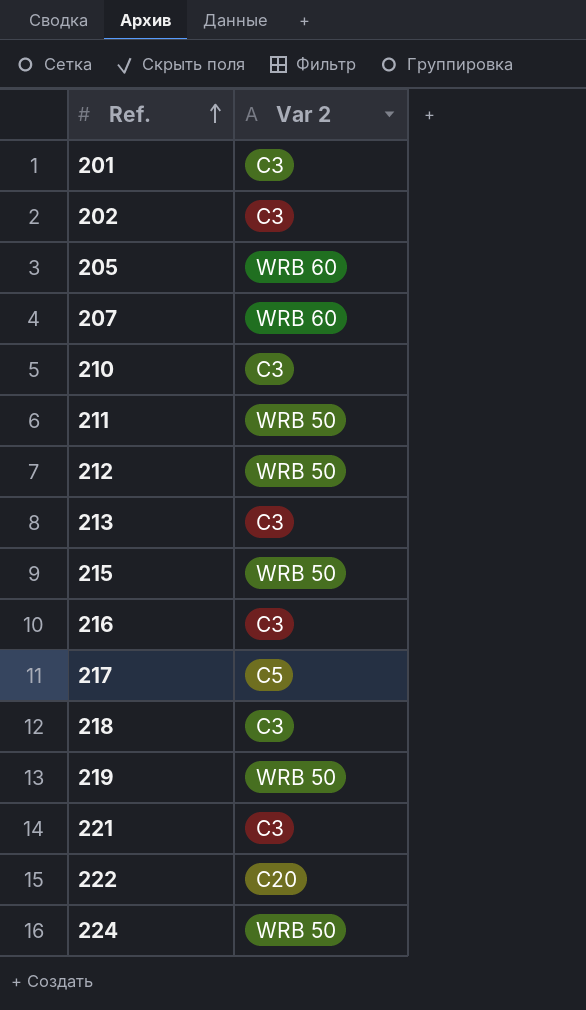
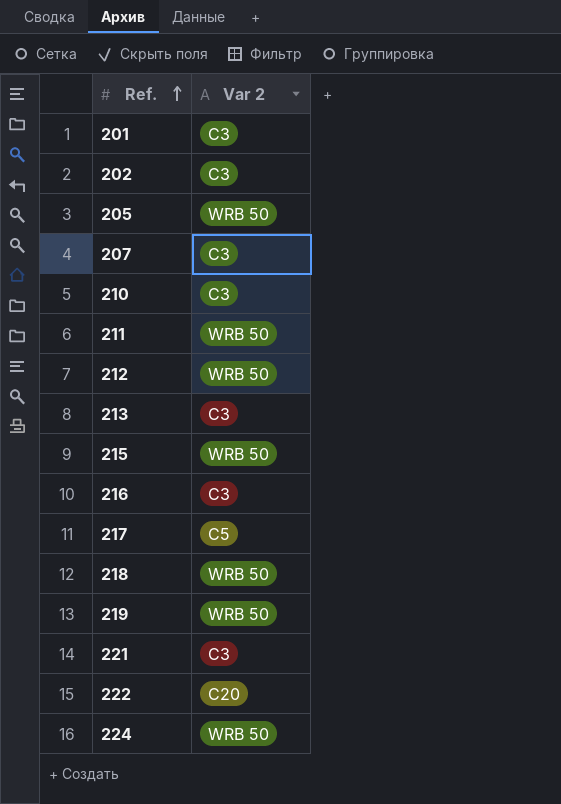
202 | Var 2: С3 -> C3
205 | Var 2: WRB 60 -> WRB 50
207 | Var 2: WRB 60 -> C3
218 | Var 2: C3 -> WRB 50

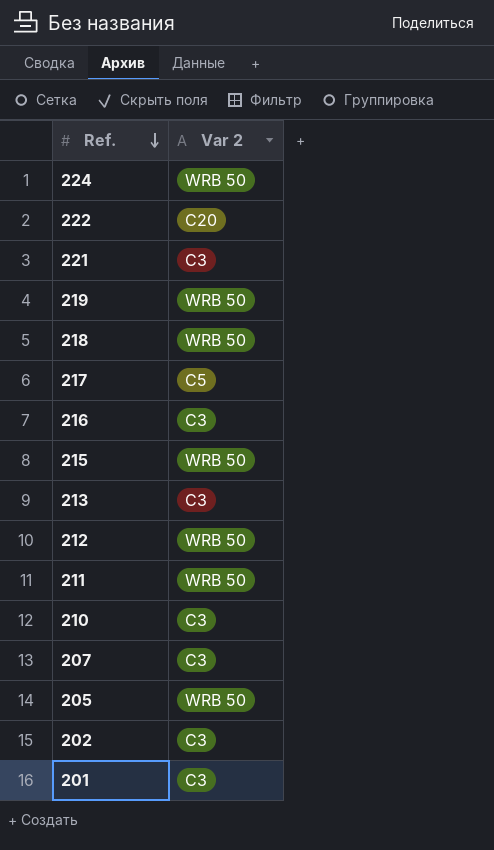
row order: Ref. ascending -> Ref. descending
216 | Var 2: С3 -> C3

